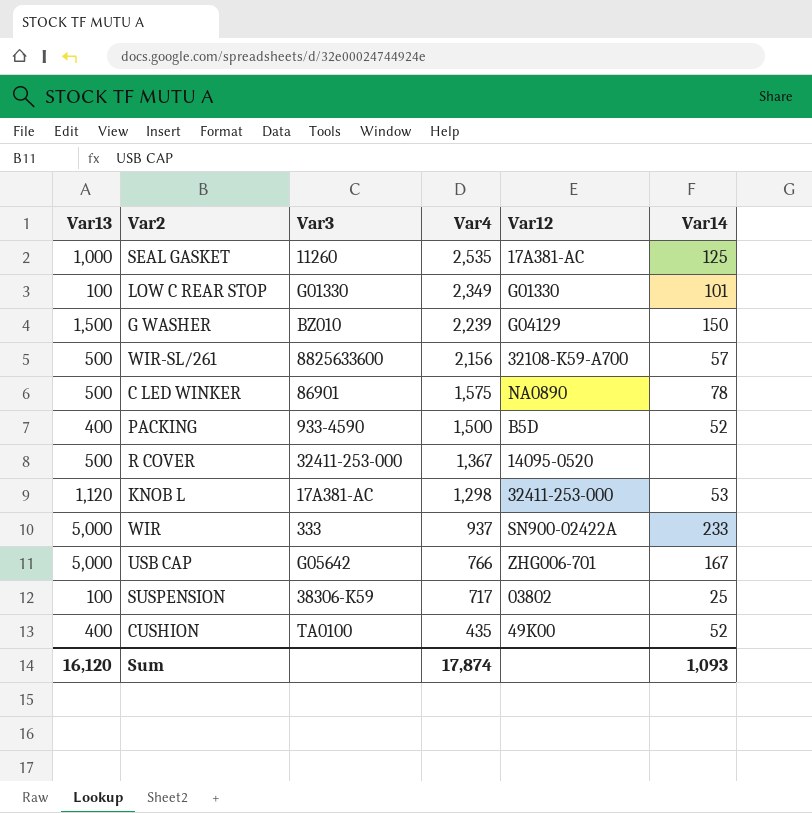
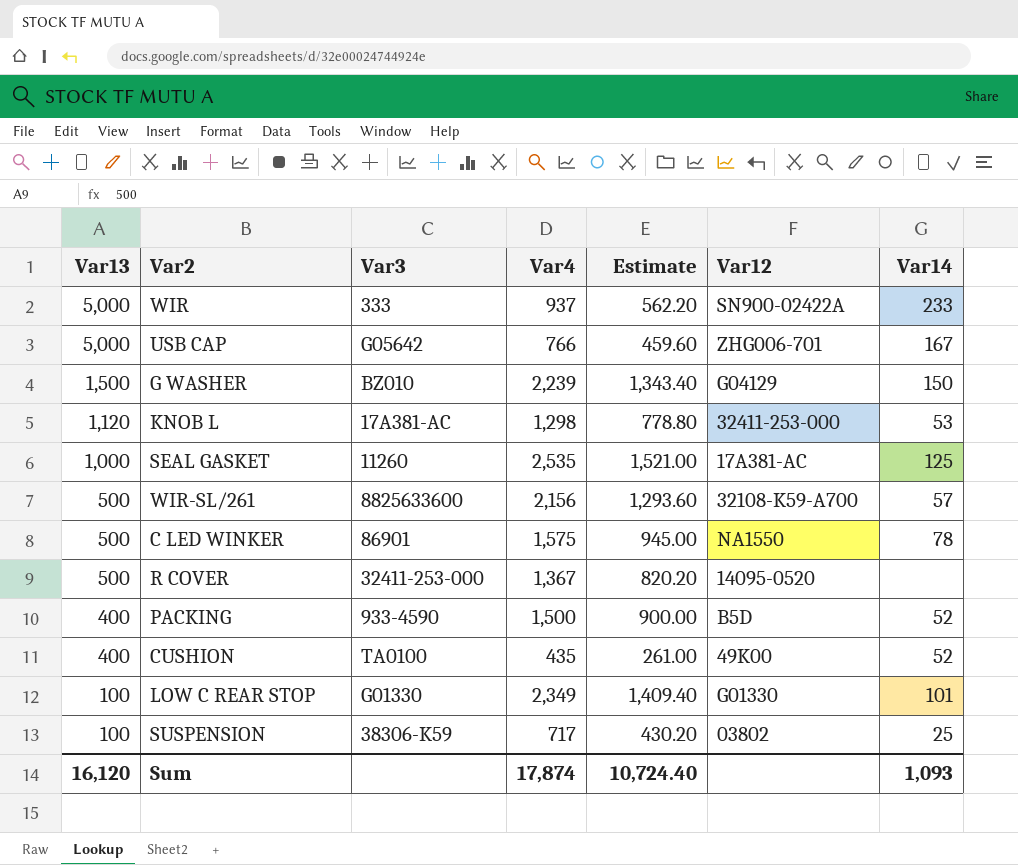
row order: Var4 descending -> Var13 descending
column Estimate | formula: none -> [Var4] * 0.6
C LED WINKER | Var12: NA0890 -> NA1550

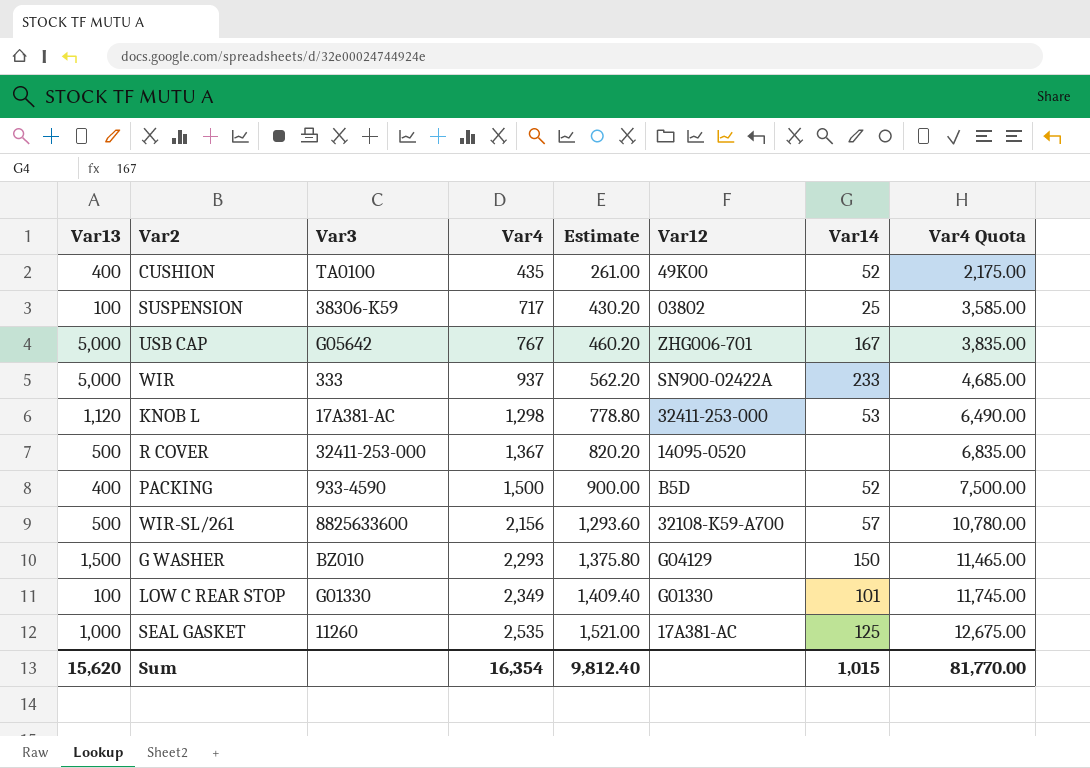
row order: Var13 descending -> Var4 ascending
column Var4 Quota | formula: none -> [Var4] * 5
row C LED WINKER: 500 | 86901 | 1,575 | 945.00 | NA1550 | 78 -> none
USB CAP | Var4: 766 -> 767
USB CAP | Estimate: 459.60 -> 460.20
G WASHER | Var4: 2,239 -> 2,293
G WASHER | Estimate: 1,343.40 -> 1,375.80
Sum | Var13: 16,120 -> 15,620
Sum | Var4: 17,874 -> 16,354
Sum | Estimate: 10,724.40 -> 9,812.40
Sum | Var14: 1,093 -> 1,015

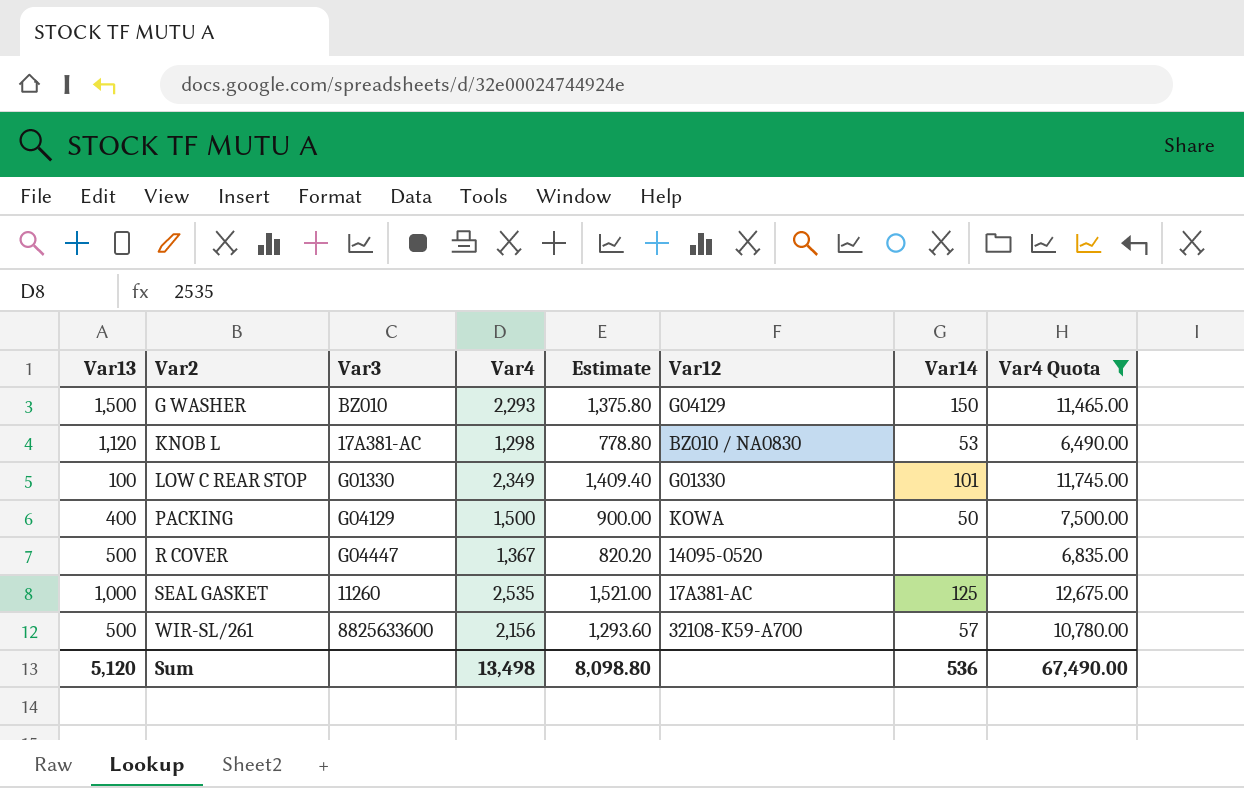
filter: none -> Var4 Quota >= 6,490.00
row order: Var4 ascending -> Var2 ascending
KNOB L | Var12: 32411-253-000 -> BZ010 / NA0830
PACKING | Var3: 933-4590 -> G04129
PACKING | Var12: B5D -> KOWA
PACKING | Var14: 52 -> 50
R COVER | Var3: 32411-253-000 -> G04447
Sum | Var13: 15,620 -> 5,120
Sum | Var4: 16,354 -> 13,498
Sum | Estimate: 9,812.40 -> 8,098.80
Sum | Var14: 1,015 -> 536
Sum | Var4 Quota: 81,770.00 -> 67,490.00

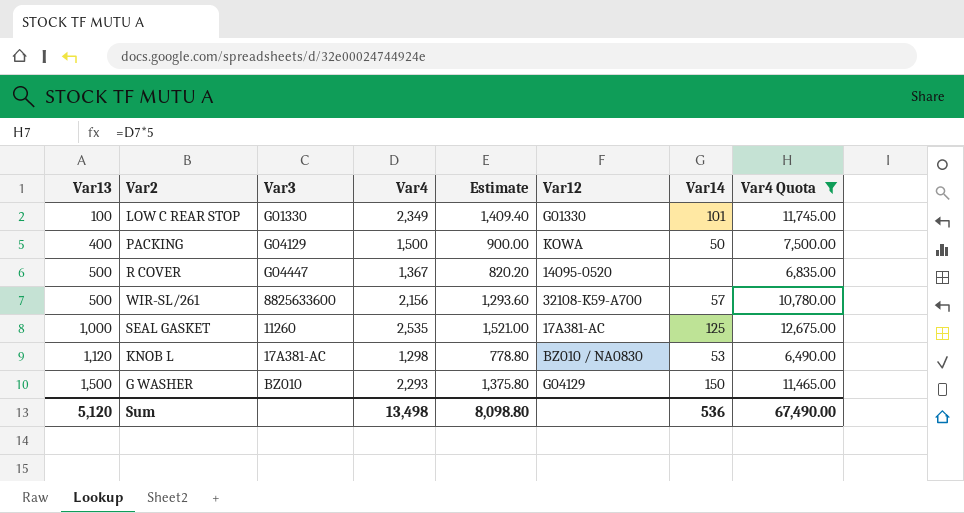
row order: Var2 ascending -> Var13 ascending

